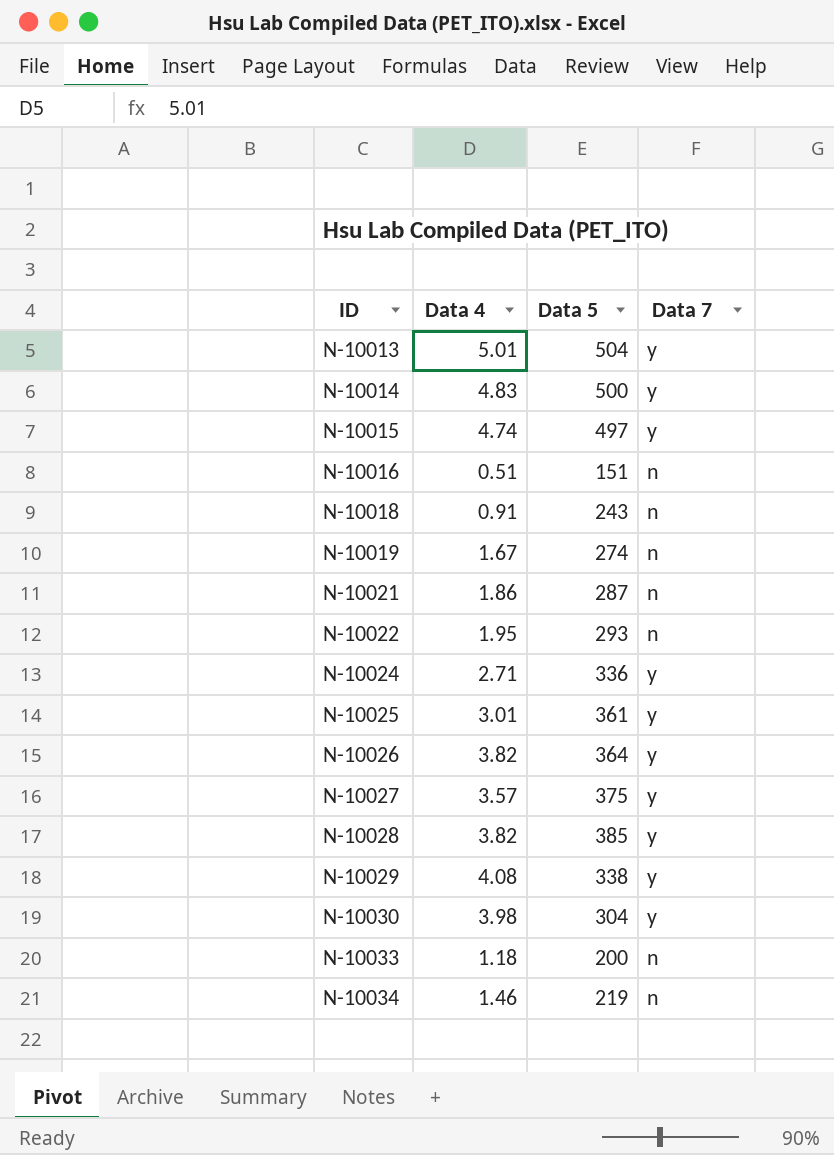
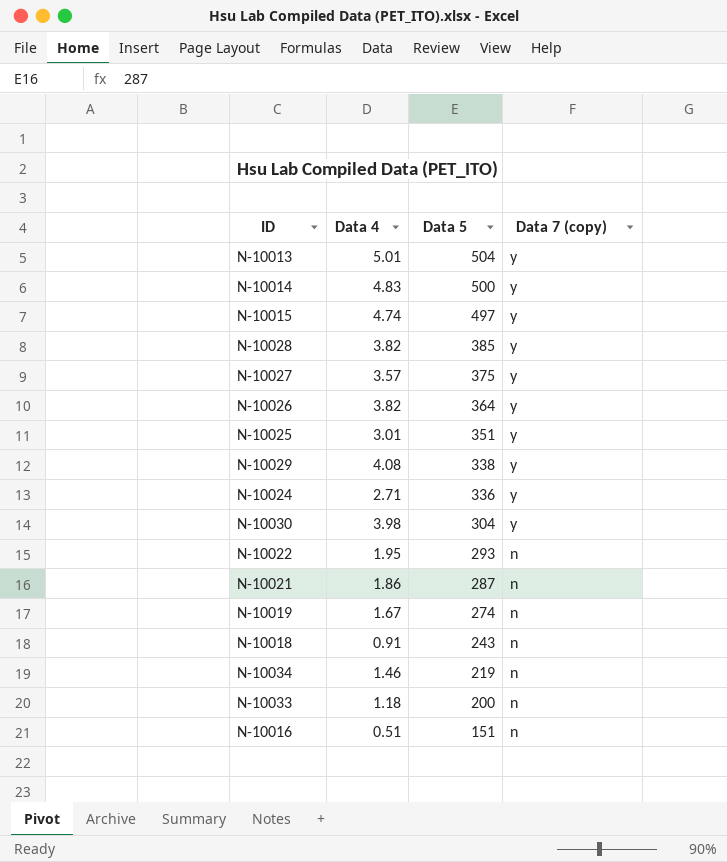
row order: ID ascending -> Data 5 descending
column name: Data 7 -> Data 7 (copy)
N-10025 | Data 5: 361 -> 351

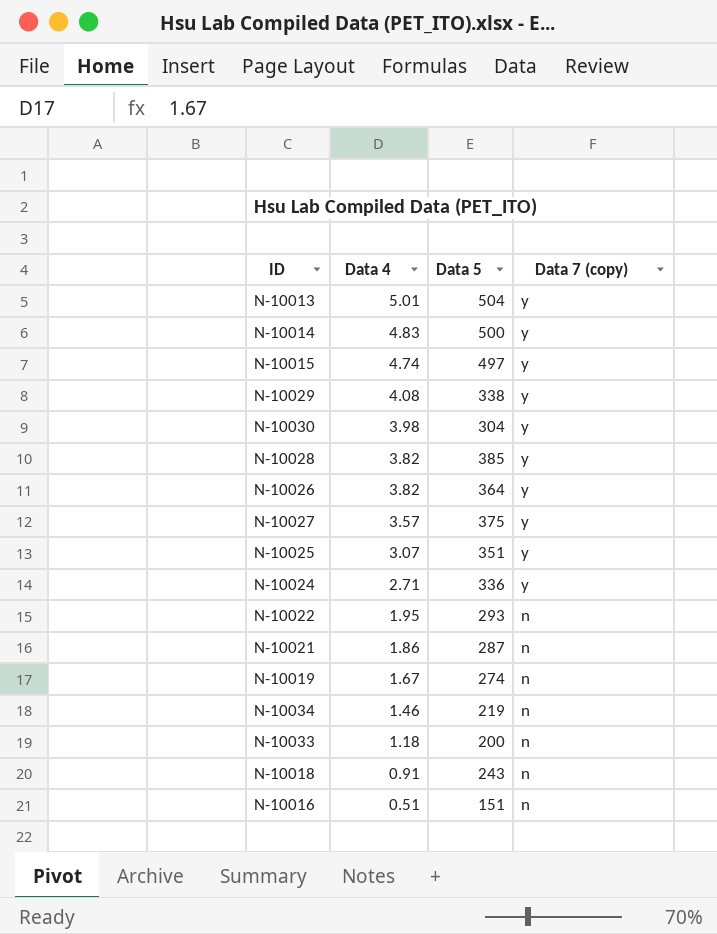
row order: Data 5 descending -> Data 4 descending
N-10025 | Data 4: 3.01 -> 3.07

